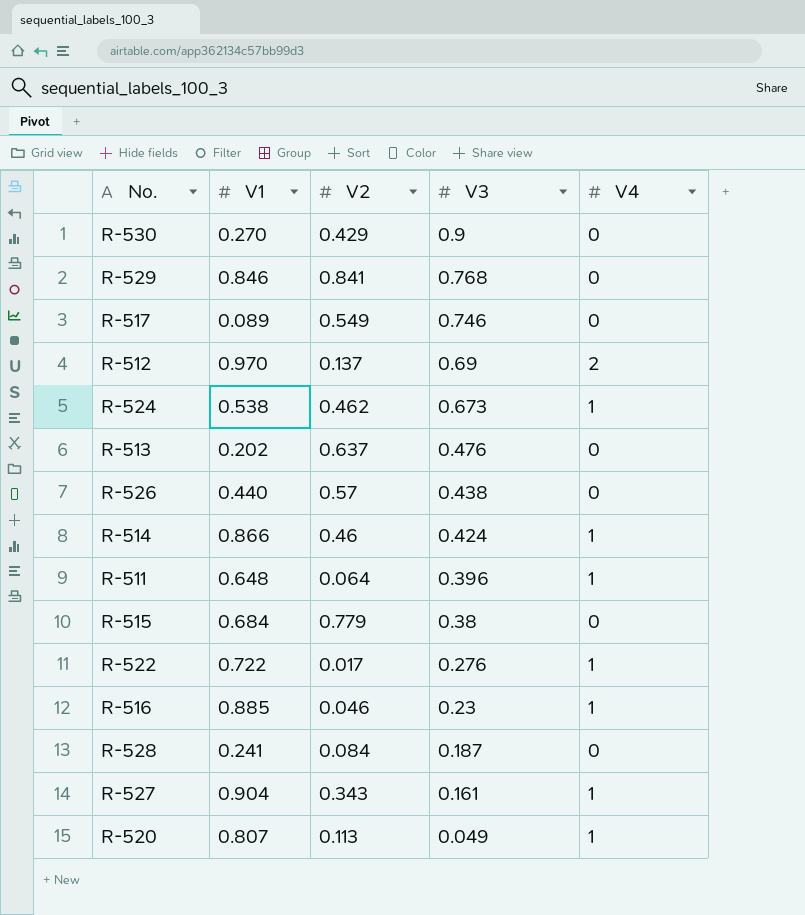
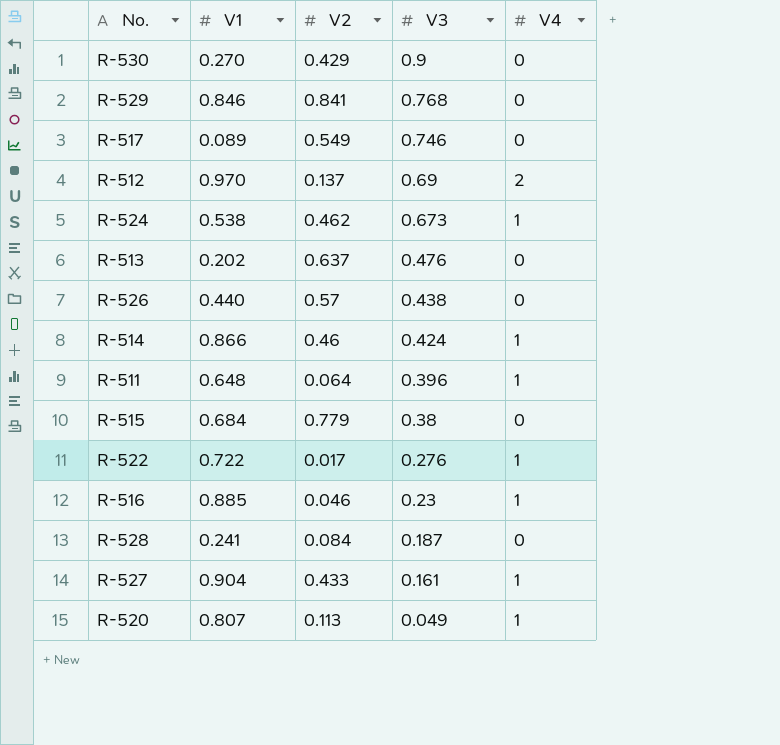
R-527 | V2: 0.343 -> 0.433

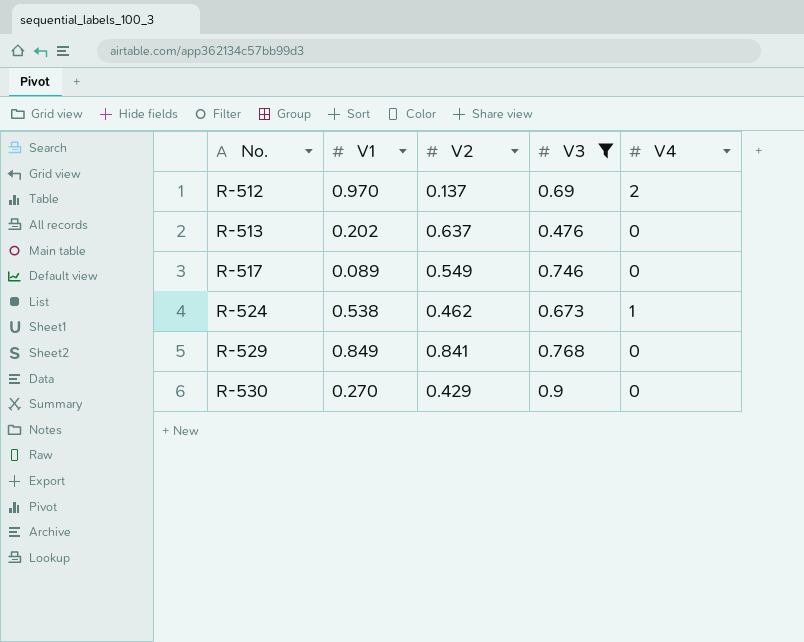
filter: none -> V3 >= 0.476
row order: V3 descending -> No. ascending
R-529 | V1: 0.846 -> 0.849

